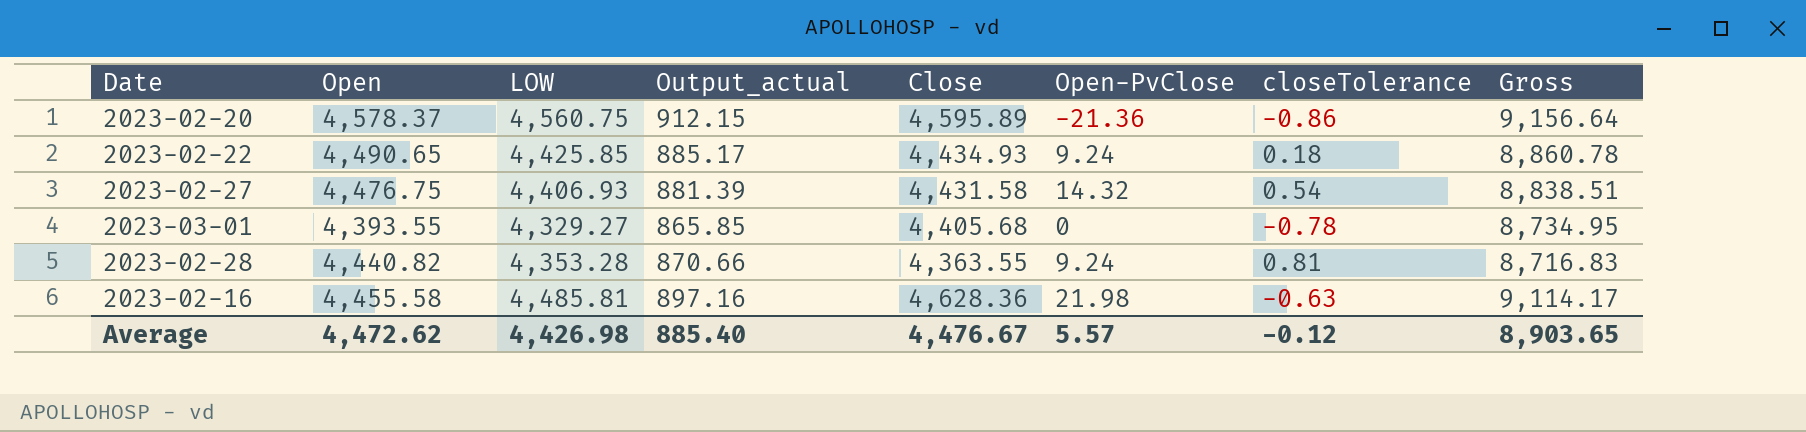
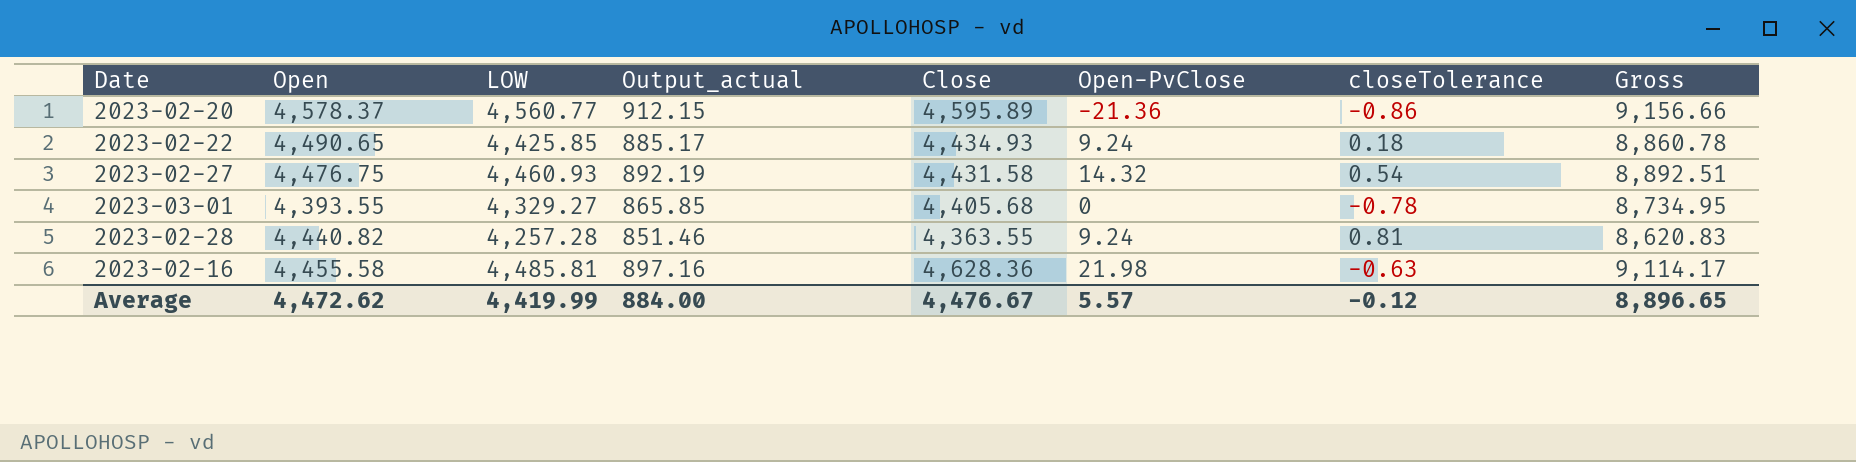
2023-02-20 | LOW: 4,560.75 -> 4,560.77
2023-02-20 | Gross: 9,156.64 -> 9,156.66
2023-02-27 | LOW: 4,406.93 -> 4,460.93
2023-02-27 | Output_actual: 881.39 -> 892.19
2023-02-27 | Gross: 8,838.51 -> 8,892.51
2023-02-28 | LOW: 4,353.28 -> 4,257.28
2023-02-28 | Output_actual: 870.66 -> 851.46
2023-02-28 | Gross: 8,716.83 -> 8,620.83
Average | LOW: 4,426.98 -> 4,419.99
Average | Output_actual: 885.40 -> 884.00
Average | Gross: 8,903.65 -> 8,896.65

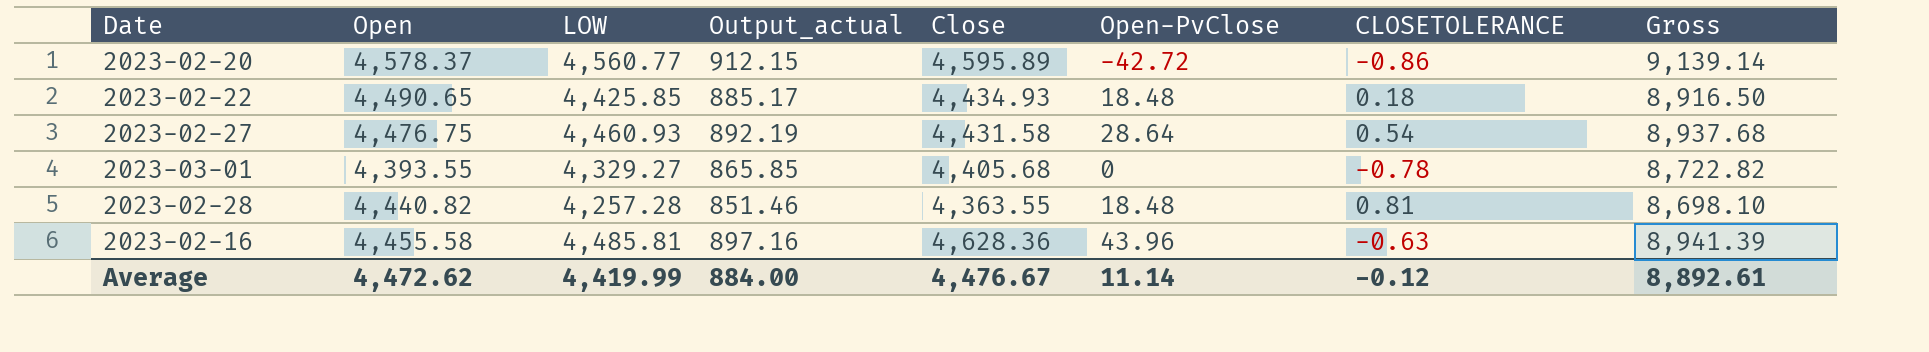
column name: closeTolerance -> CLOSETOLERANCE
column Gross | formula: [LOW] + [Close] -> [Open] + [LOW]
2023-02-20 | Open-PvClose: -21.36 -> -42.72
2023-02-22 | Open-PvClose: 9.24 -> 18.48
2023-02-27 | Open-PvClose: 14.32 -> 28.64
2023-02-28 | Open-PvClose: 9.24 -> 18.48
2023-02-16 | Open-PvClose: 21.98 -> 43.96
Average | Open-PvClose: 5.57 -> 11.14
Average | Gross: 8,896.65 -> 8,892.61

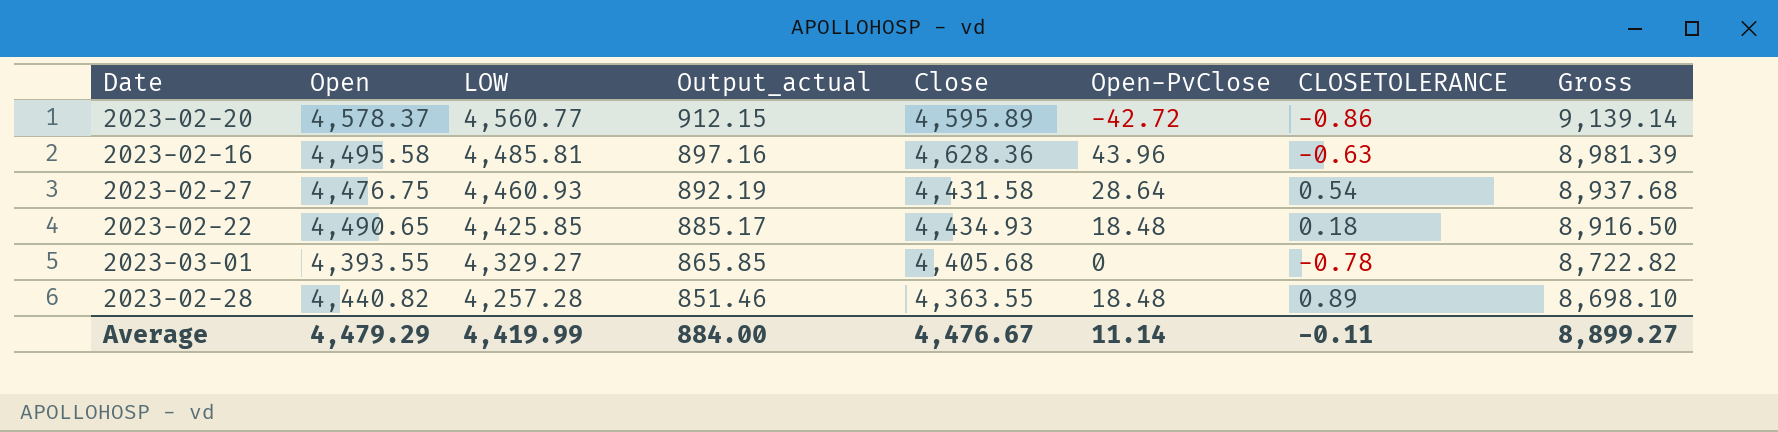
row order: none -> LOW descending
2023-02-16 | Open: 4,455.58 -> 4,495.58
2023-02-16 | Gross: 8,941.39 -> 8,981.39
2023-02-28 | CLOSETOLERANCE: 0.81 -> 0.89
Average | Open: 4,472.62 -> 4,479.29
Average | CLOSETOLERANCE: -0.12 -> -0.11
Average | Gross: 8,892.61 -> 8,899.27

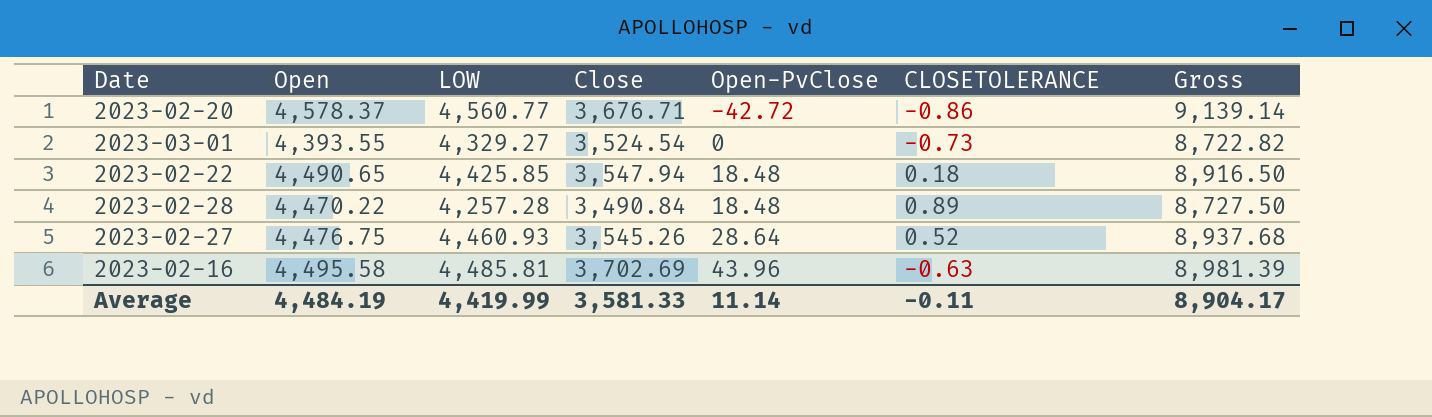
row order: LOW descending -> Open-PvClose ascending
column Output_actual | formula: [LOW] * 0.2 -> none
2023-02-20 | Close: 4,595.89 -> 3,676.71
2023-03-01 | Close: 4,405.68 -> 3,524.54
2023-03-01 | CLOSETOLERANCE: -0.78 -> -0.73
2023-02-22 | Close: 4,434.93 -> 3,547.94
2023-02-28 | Open: 4,440.82 -> 4,470.22
2023-02-28 | Close: 4,363.55 -> 3,490.84
2023-02-28 | Gross: 8,698.10 -> 8,727.50
2023-02-27 | Close: 4,431.58 -> 3,545.26
2023-02-27 | CLOSETOLERANCE: 0.54 -> 0.52
2023-02-16 | Close: 4,628.36 -> 3,702.69
Average | Open: 4,479.29 -> 4,484.19
Average | Close: 4,476.67 -> 3,581.33
Average | Gross: 8,899.27 -> 8,904.17

